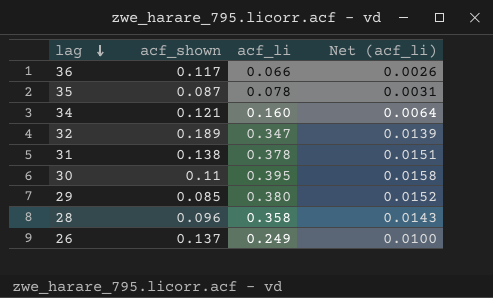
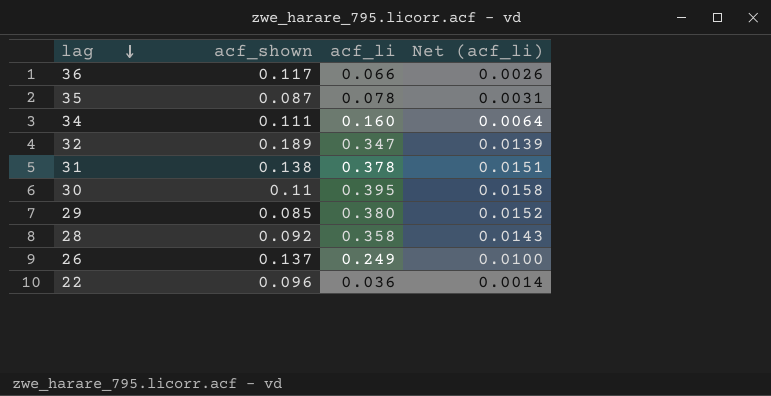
34 | acf_shown: 0.121 -> 0.111
28 | acf_shown: 0.096 -> 0.092
row 22: none -> 0.096 | 0.036 | 0.0014

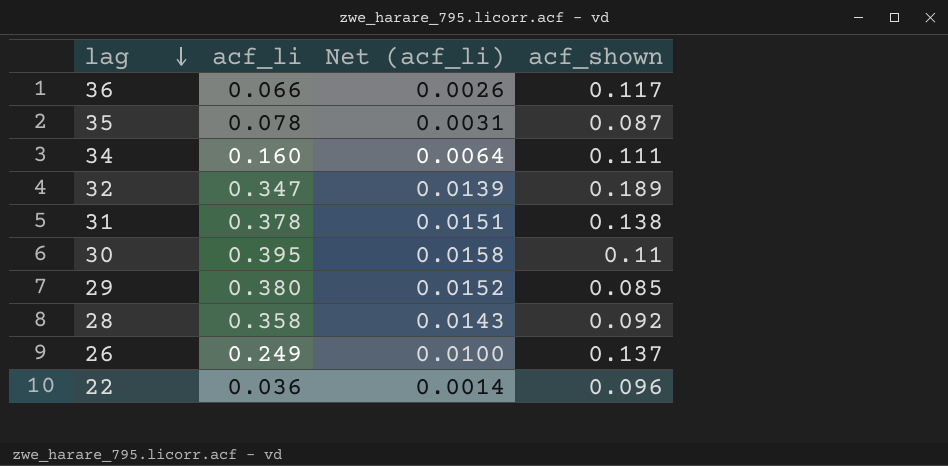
column acf_shown | position: 2 -> 4

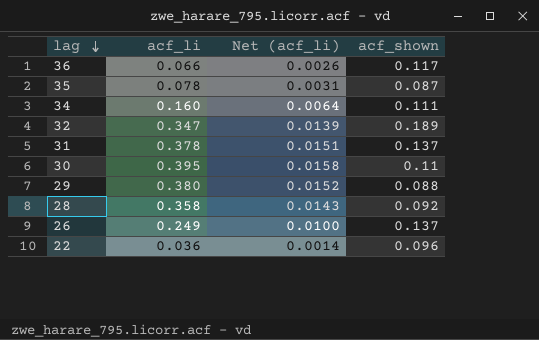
31 | acf_shown: 0.138 -> 0.137
29 | acf_shown: 0.085 -> 0.088

